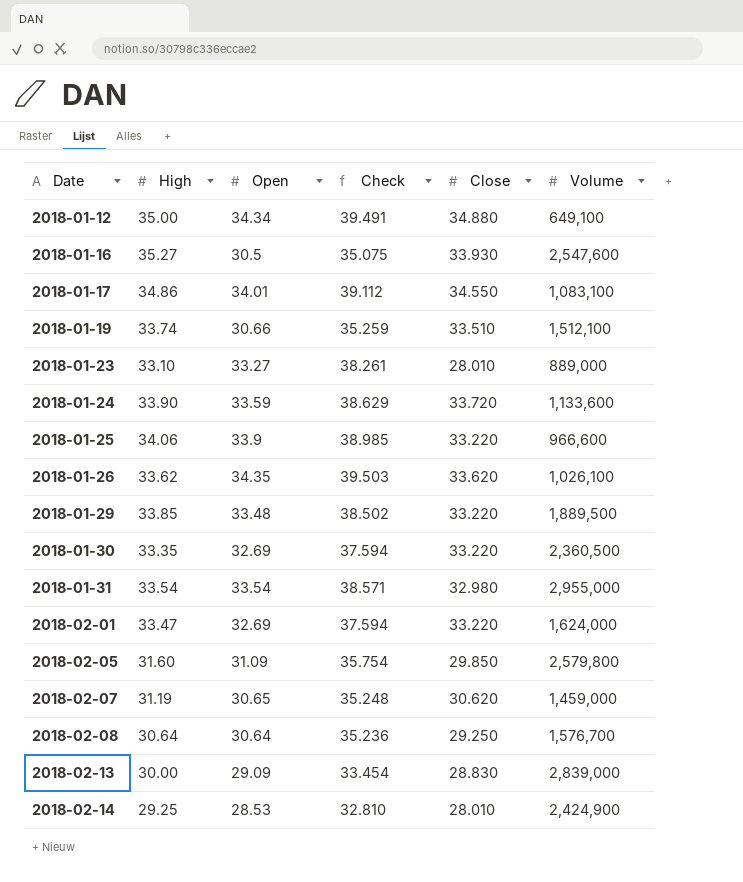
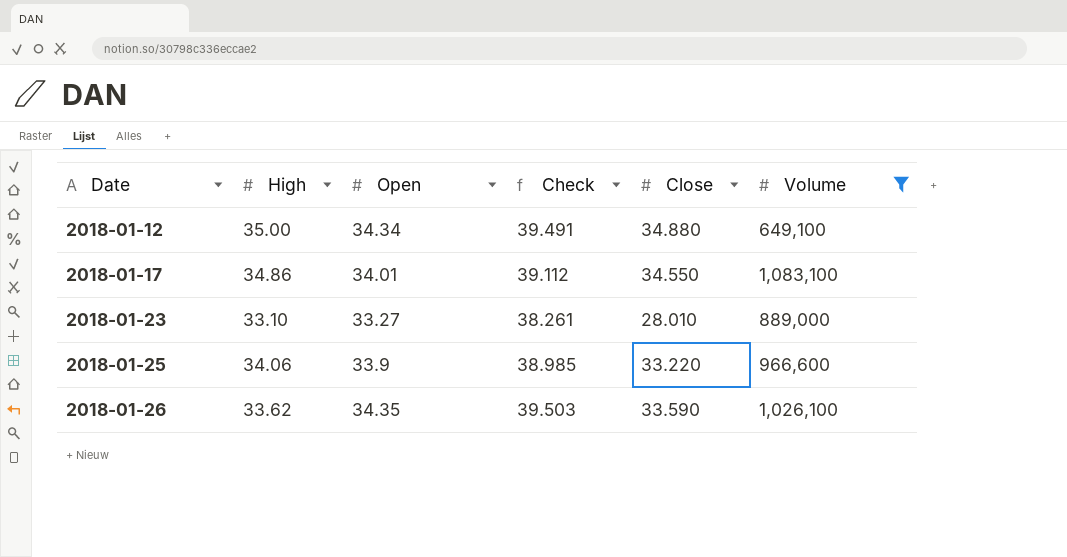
filter: none -> Volume <= 1,083,100
2018-01-26 | Close: 33.620 -> 33.590

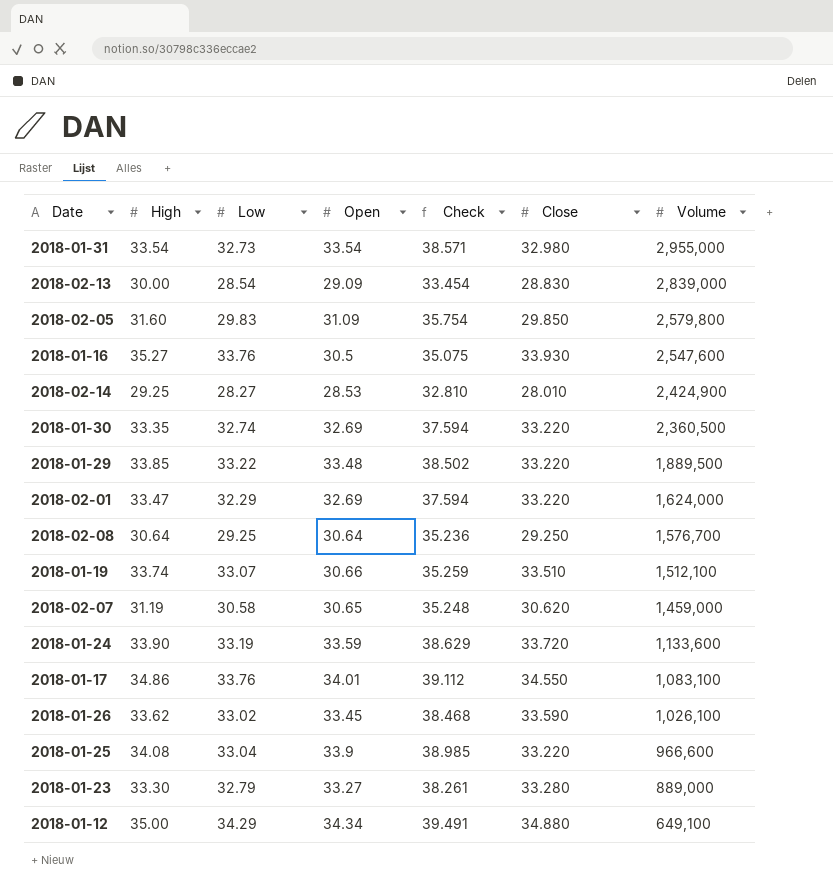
filter: Volume <= 1,083,100 -> none
row order: Date ascending -> Volume descending
column Low | position: none -> 3
2018-01-26 | Open: 34.35 -> 33.45
2018-01-26 | Check: 39.503 -> 38.468
2018-01-25 | High: 34.06 -> 34.08
2018-01-23 | High: 33.10 -> 33.30
2018-01-23 | Close: 28.010 -> 33.280

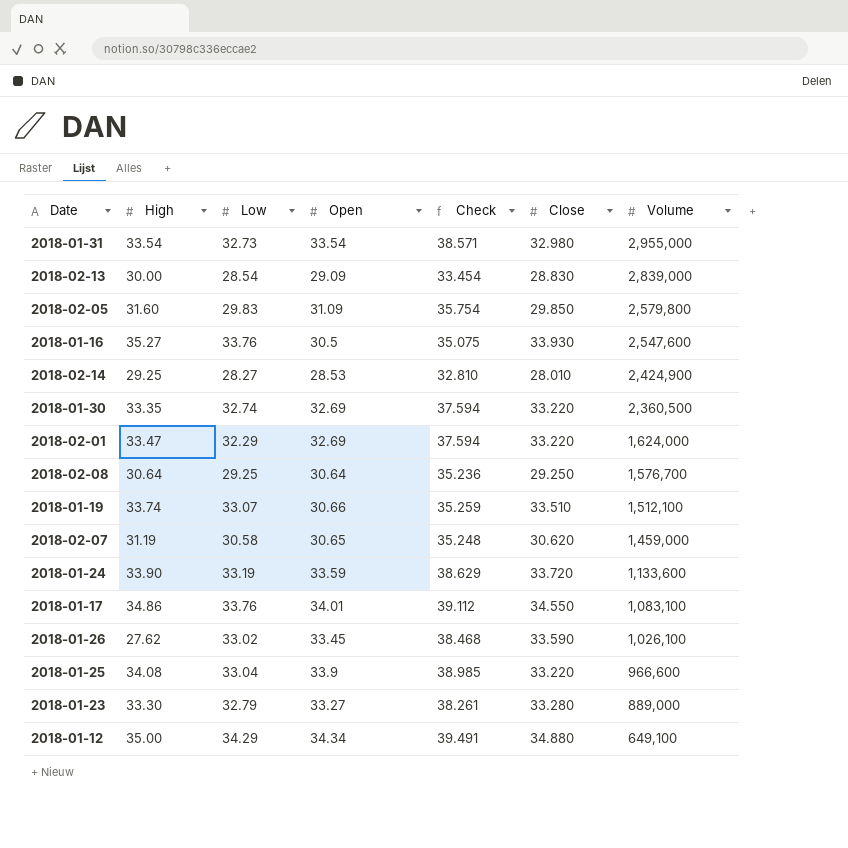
row 2018-01-29: 33.85 | 33.22 | 33.48 | 38.502 | 33.220 | 1,889,500 -> none
2018-01-26 | High: 33.62 -> 27.62

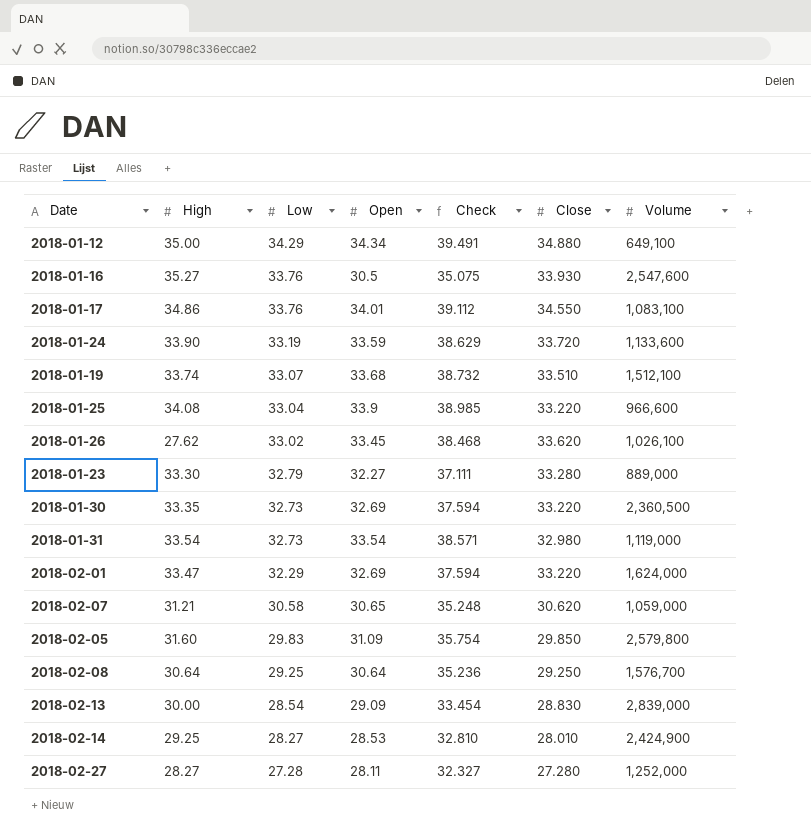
row order: Volume descending -> Low descending
2018-01-19 | Open: 30.66 -> 33.68
2018-01-19 | Check: 35.259 -> 38.732
2018-01-26 | Close: 33.590 -> 33.620
2018-01-23 | Open: 33.27 -> 32.27
2018-01-23 | Check: 38.261 -> 37.111
2018-01-30 | Low: 32.74 -> 32.73
2018-01-31 | Volume: 2,955,000 -> 1,119,000
2018-02-07 | High: 31.19 -> 31.21
2018-02-07 | Volume: 1,459,000 -> 1,059,000
row 2018-02-27: none -> 28.27 | 27.28 | 28.11 | 32.327 | 27.280 | 1,252,000

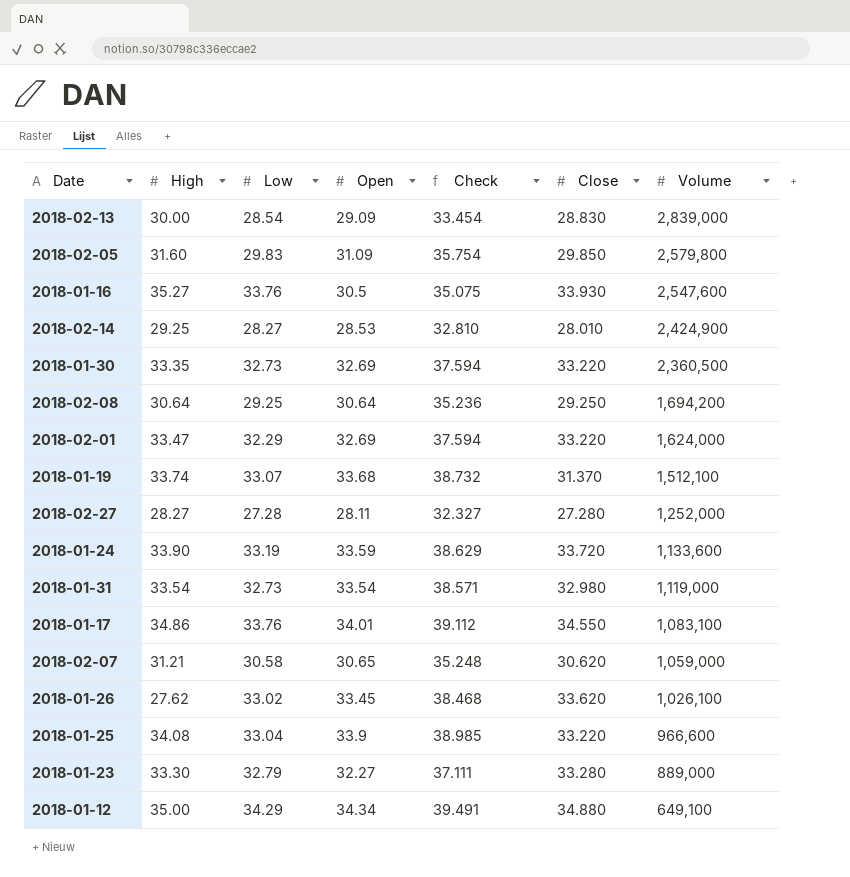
row order: Low descending -> Volume descending
2018-02-08 | Volume: 1,576,700 -> 1,694,200
2018-01-19 | Close: 33.510 -> 31.370

